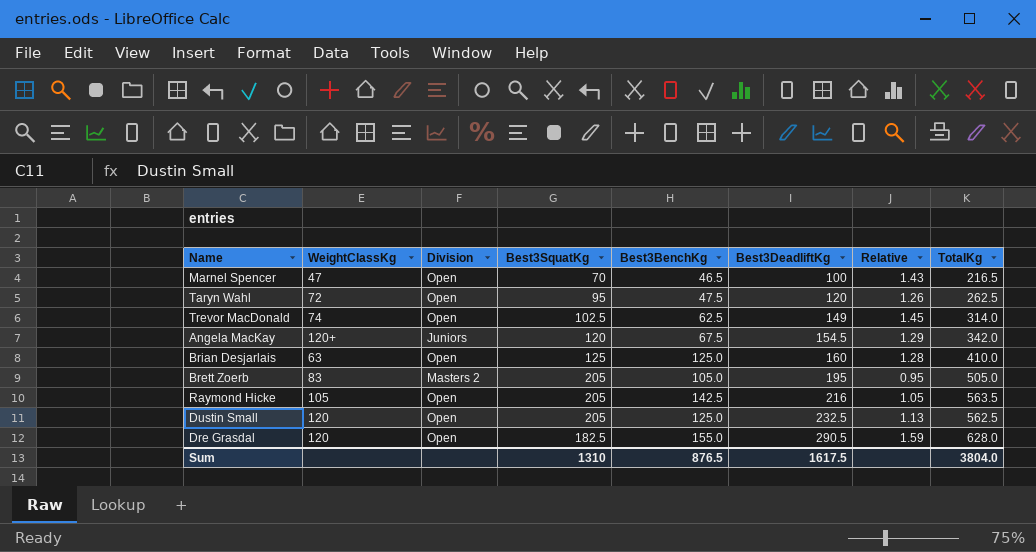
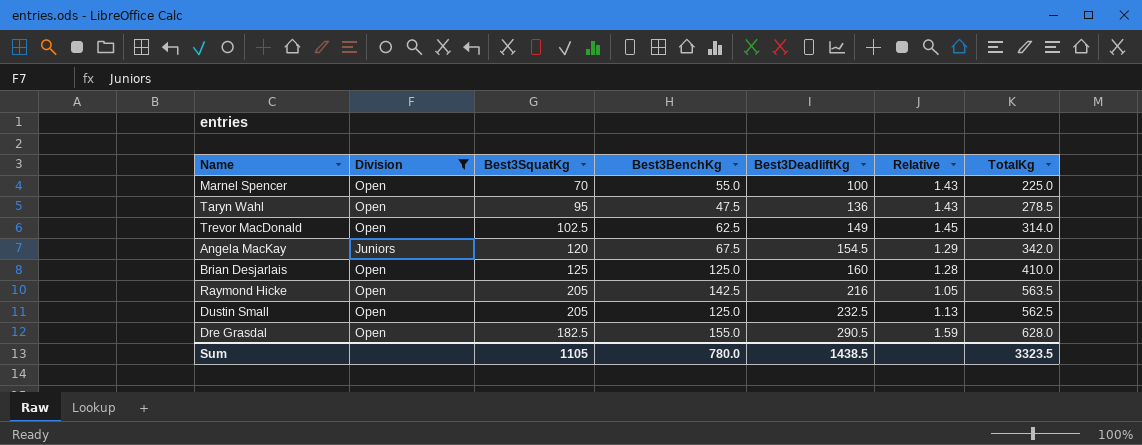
filter: none -> Division != Masters 2
column WeightClassKg | position: 2 -> none
Marnel Spencer | Best3BenchKg: 46.5 -> 55.0
Marnel Spencer | TotalKg: 216.5 -> 225.0
Taryn Wahl | Best3DeadliftKg: 120 -> 136
Taryn Wahl | Relative: 1.26 -> 1.43
Taryn Wahl | TotalKg: 262.5 -> 278.5
Sum | Best3SquatKg: 1310 -> 1105
Sum | Best3BenchKg: 876.5 -> 780.0
Sum | Best3DeadliftKg: 1617.5 -> 1438.5
Sum | TotalKg: 3804.0 -> 3323.5

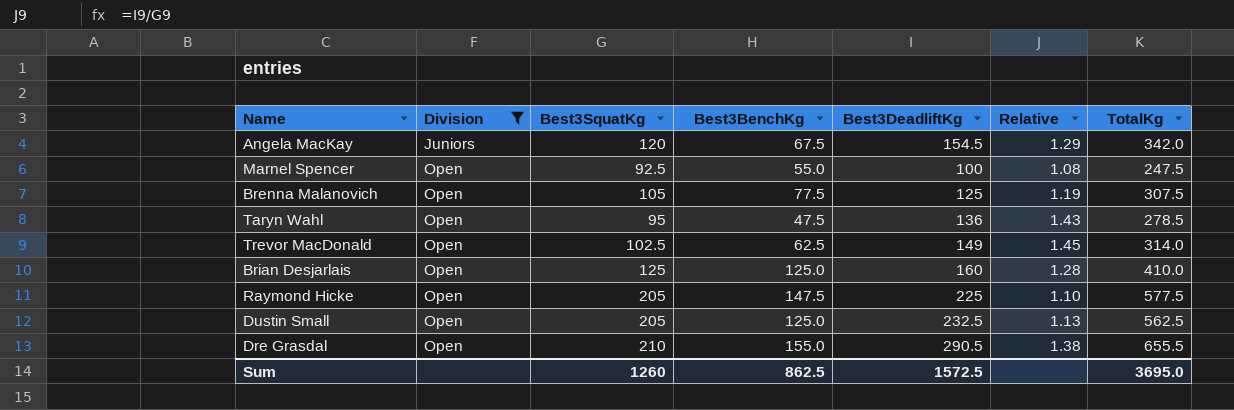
row order: Best3DeadliftKg ascending -> Division ascending
Marnel Spencer | Best3SquatKg: 70 -> 92.5
Marnel Spencer | Relative: 1.43 -> 1.08
Marnel Spencer | TotalKg: 225.0 -> 247.5
row Brenna Malanovich: none -> Open | 105 | 77.5 | 125 | 1.19 | 307.5
Raymond Hicke | Best3BenchKg: 142.5 -> 147.5
Raymond Hicke | Best3DeadliftKg: 216 -> 225
Raymond Hicke | Relative: 1.05 -> 1.10
Raymond Hicke | TotalKg: 563.5 -> 577.5
Dre Grasdal | Best3SquatKg: 182.5 -> 210
Dre Grasdal | Relative: 1.59 -> 1.38
Dre Grasdal | TotalKg: 628.0 -> 655.5
Sum | Best3SquatKg: 1105 -> 1260
Sum | Best3BenchKg: 780.0 -> 862.5
Sum | Best3DeadliftKg: 1438.5 -> 1572.5
Sum | TotalKg: 3323.5 -> 3695.0

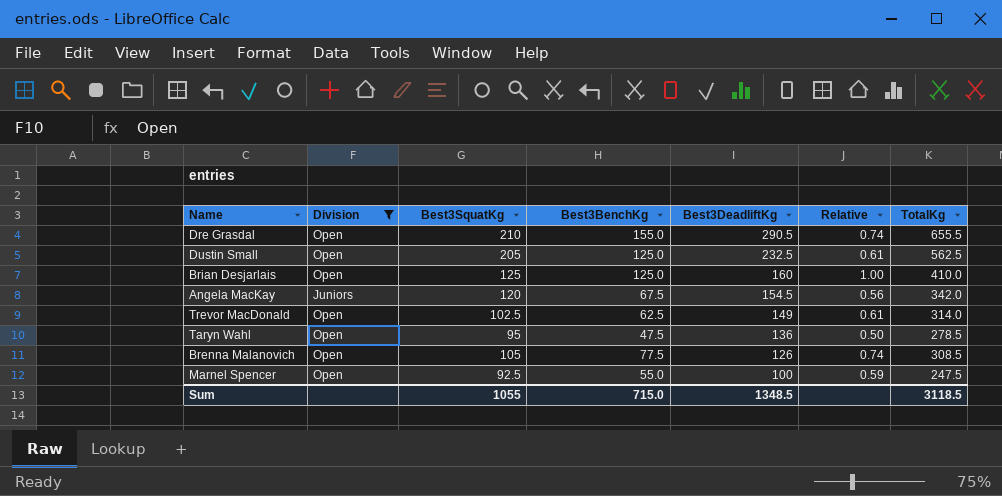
row order: Division ascending -> Best3DeadliftKg descending
column Relative | formula: [Best3DeadliftKg] / [Best3SquatKg] -> [Best3BenchKg] / [Best3SquatKg]
row Raymond Hicke: Open | 205 | 147.5 | 225 | 1.10 | 577.5 -> none
Brenna Malanovich | Best3DeadliftKg: 125 -> 126
Brenna Malanovich | TotalKg: 307.5 -> 308.5
Sum | Best3SquatKg: 1260 -> 1055
Sum | Best3BenchKg: 862.5 -> 715.0
Sum | Best3DeadliftKg: 1572.5 -> 1348.5
Sum | TotalKg: 3695.0 -> 3118.5

